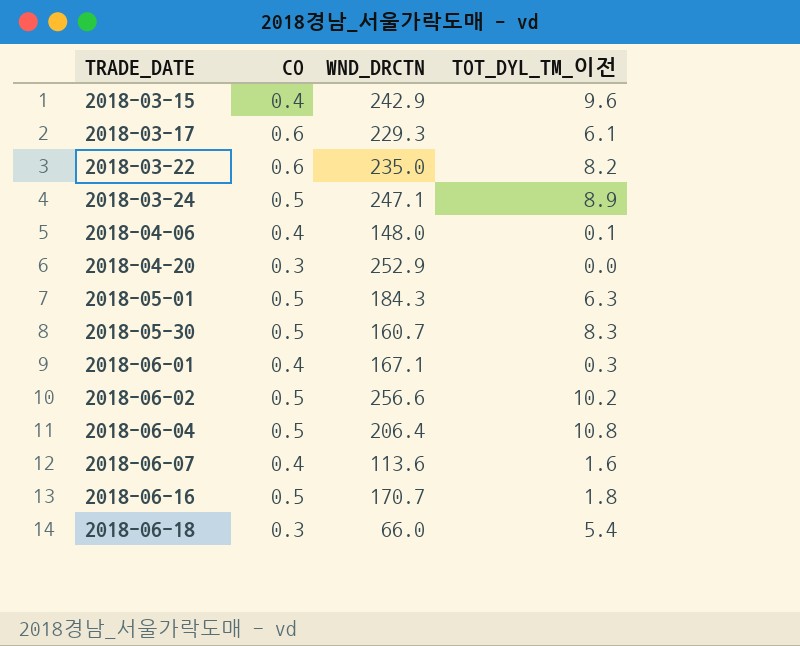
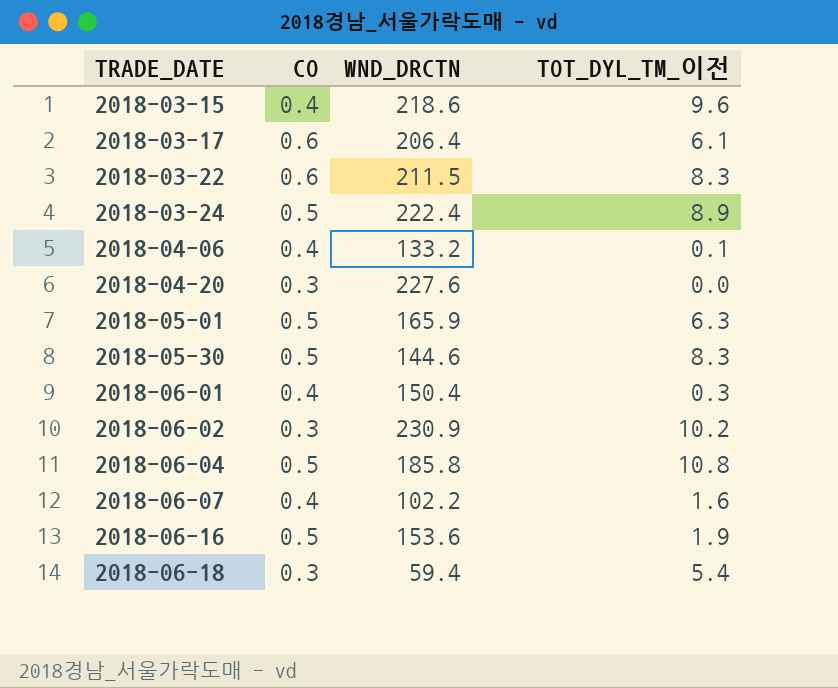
2018-03-15 | WND_DRCTN: 242.9 -> 218.6
2018-03-17 | WND_DRCTN: 229.3 -> 206.4
2018-03-22 | WND_DRCTN: 235.0 -> 211.5
2018-03-22 | TOT_DYL_TM_이전: 8.2 -> 8.3
2018-03-24 | WND_DRCTN: 247.1 -> 222.4
2018-04-06 | WND_DRCTN: 148.0 -> 133.2
2018-04-20 | WND_DRCTN: 252.9 -> 227.6
2018-05-01 | WND_DRCTN: 184.3 -> 165.9
2018-05-30 | WND_DRCTN: 160.7 -> 144.6
2018-06-01 | WND_DRCTN: 167.1 -> 150.4
2018-06-02 | CO: 0.5 -> 0.3
2018-06-02 | WND_DRCTN: 256.6 -> 230.9
2018-06-04 | WND_DRCTN: 206.4 -> 185.8
2018-06-07 | WND_DRCTN: 113.6 -> 102.2
2018-06-16 | WND_DRCTN: 170.7 -> 153.6
2018-06-16 | TOT_DYL_TM_이전: 1.8 -> 1.9
2018-06-18 | WND_DRCTN: 66.0 -> 59.4

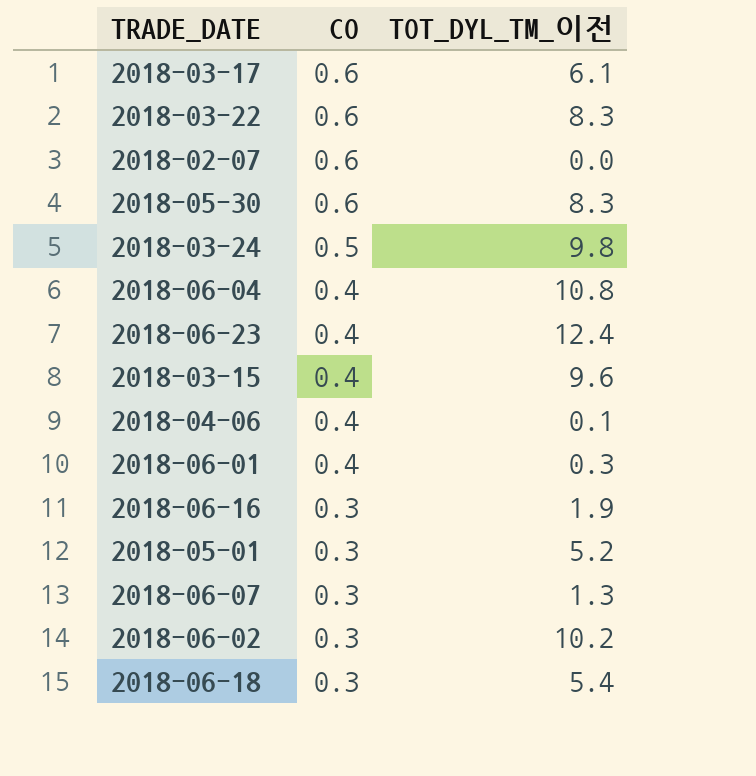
row order: TRADE_DATE ascending -> CO descending
column WND_DRCTN | position: 3 -> none
row 2018-04-20: 0.3 | 227.6 | 0.0 -> none
row 2018-02-07: none -> 0.6 | 0.0
2018-05-30 | CO: 0.5 -> 0.6
2018-03-24 | TOT_DYL_TM_이전: 8.9 -> 9.8
2018-06-04 | CO: 0.5 -> 0.4
row 2018-06-23: none -> 0.4 | 12.4
2018-06-16 | CO: 0.5 -> 0.3
2018-05-01 | CO: 0.5 -> 0.3
2018-05-01 | TOT_DYL_TM_이전: 6.3 -> 5.2
2018-06-07 | CO: 0.4 -> 0.3
2018-06-07 | TOT_DYL_TM_이전: 1.6 -> 1.3

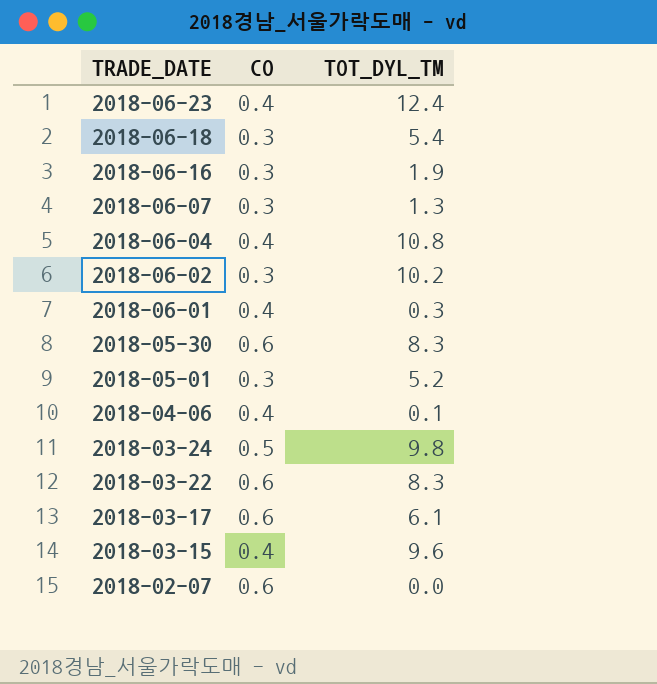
row order: CO descending -> TRADE_DATE descending
column name: TOT_DYL_TM_이전 -> TOT_DYL_TM

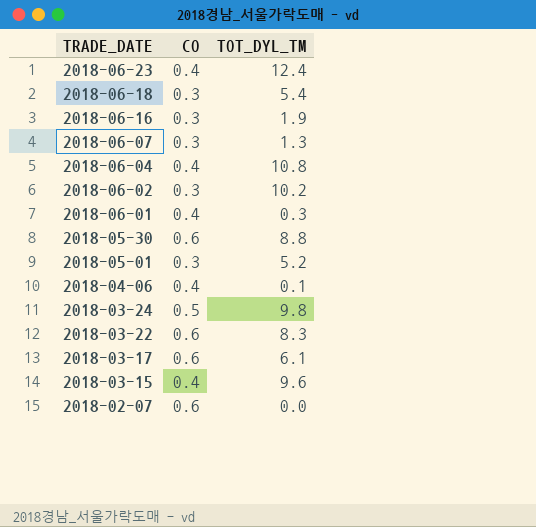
2018-05-30 | TOT_DYL_TM: 8.3 -> 8.8

